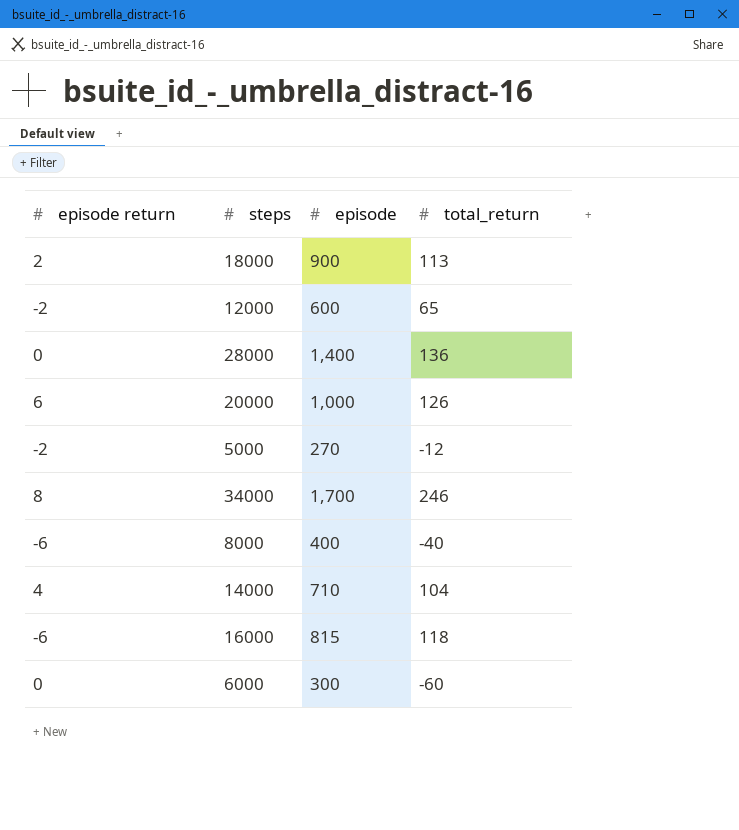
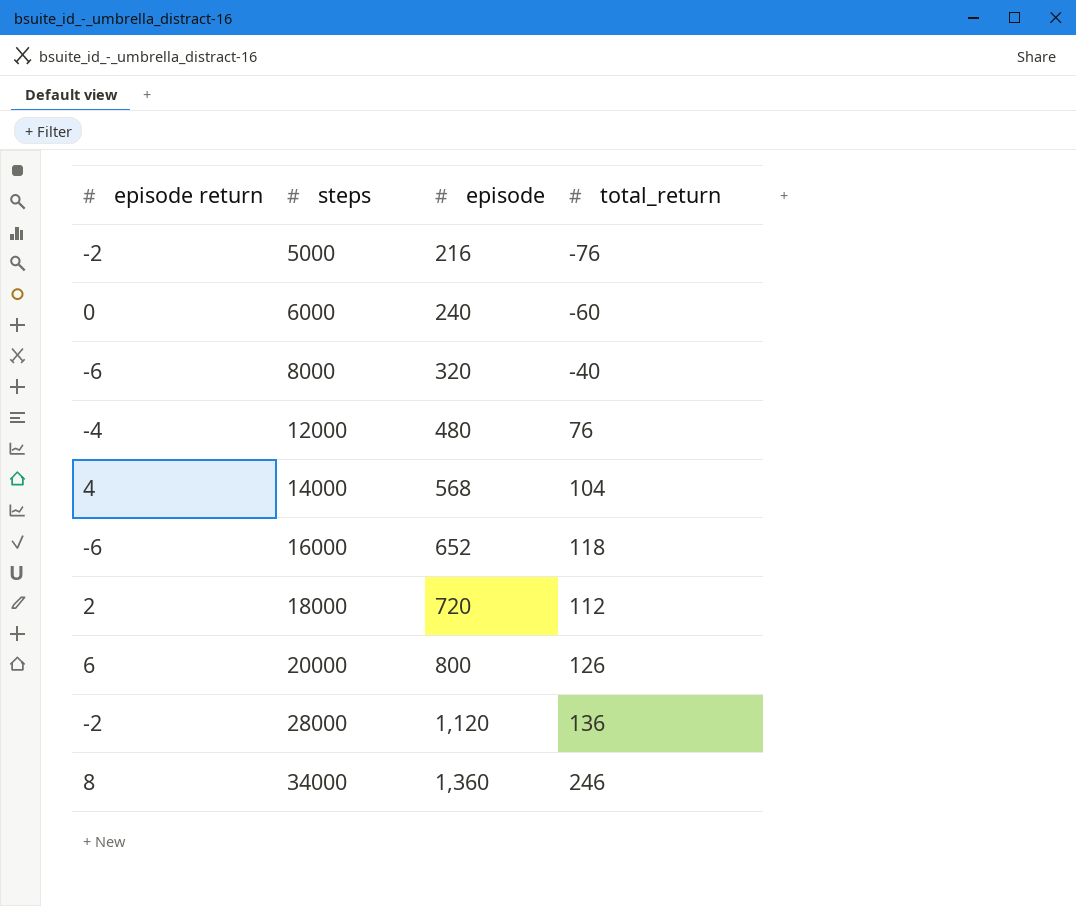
row order: none -> steps ascending
5000 | episode: 270 -> 216
5000 | total_return: -12 -> -76
6000 | episode: 300 -> 240
8000 | episode: 400 -> 320
12000 | episode return: -2 -> -4
12000 | episode: 600 -> 480
12000 | total_return: 65 -> 76
14000 | episode: 710 -> 568
16000 | episode: 815 -> 652
18000 | episode: 900 -> 720
18000 | total_return: 113 -> 112
20000 | episode: 1,000 -> 800
28000 | episode return: 0 -> -2
28000 | episode: 1,400 -> 1,120
34000 | episode: 1,700 -> 1,360

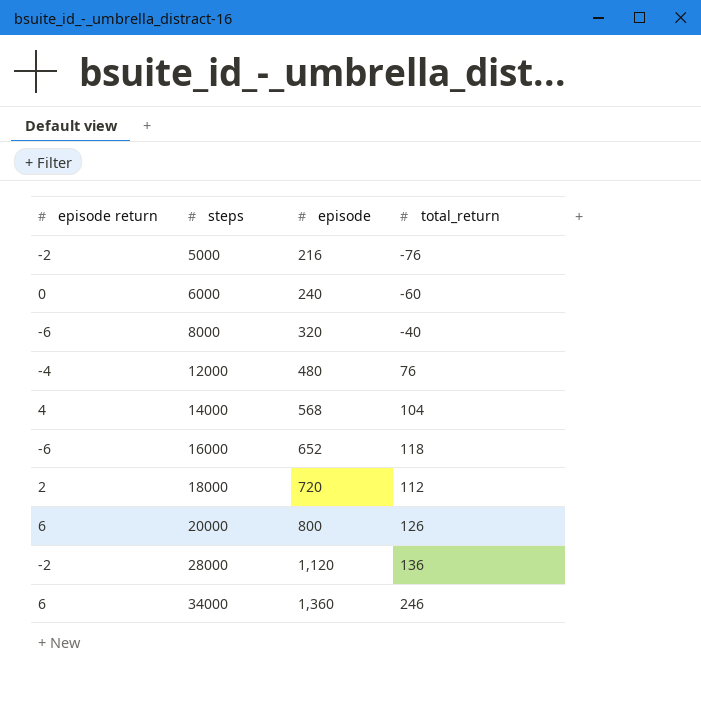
34000 | episode return: 8 -> 6

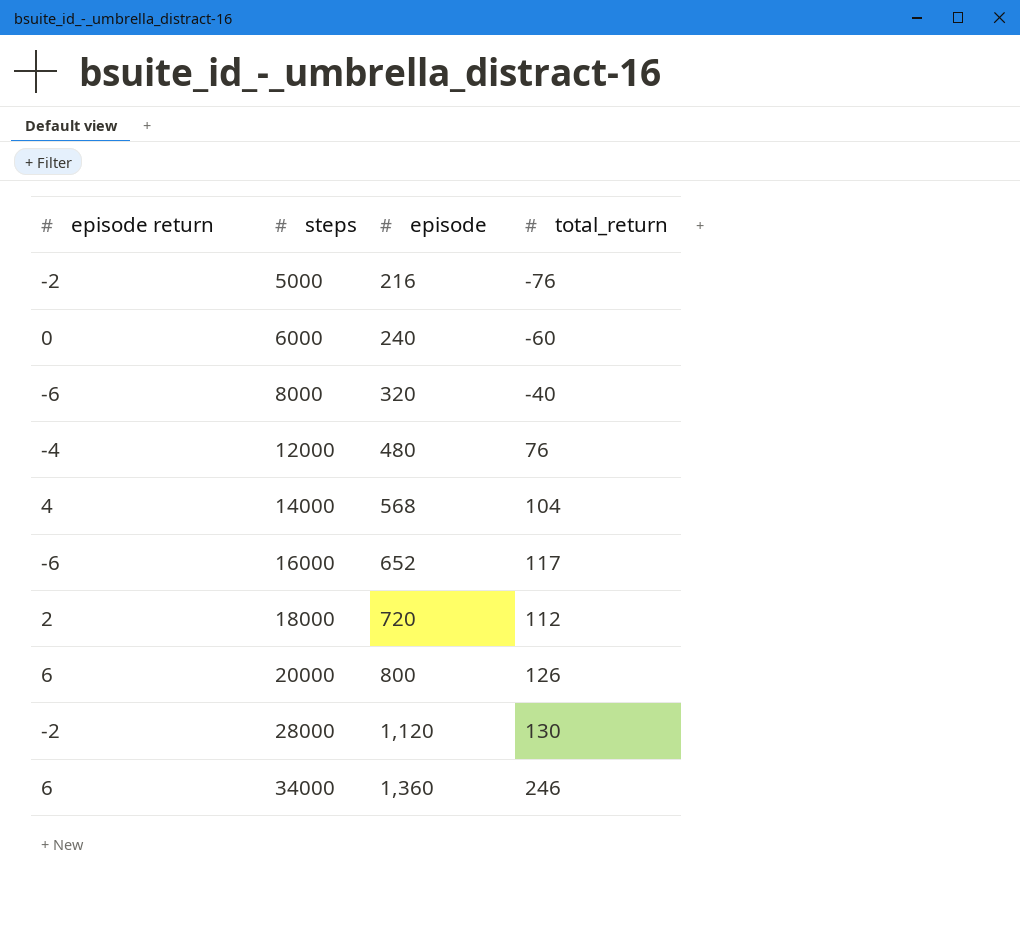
16000 | total_return: 118 -> 117
28000 | total_return: 136 -> 130

